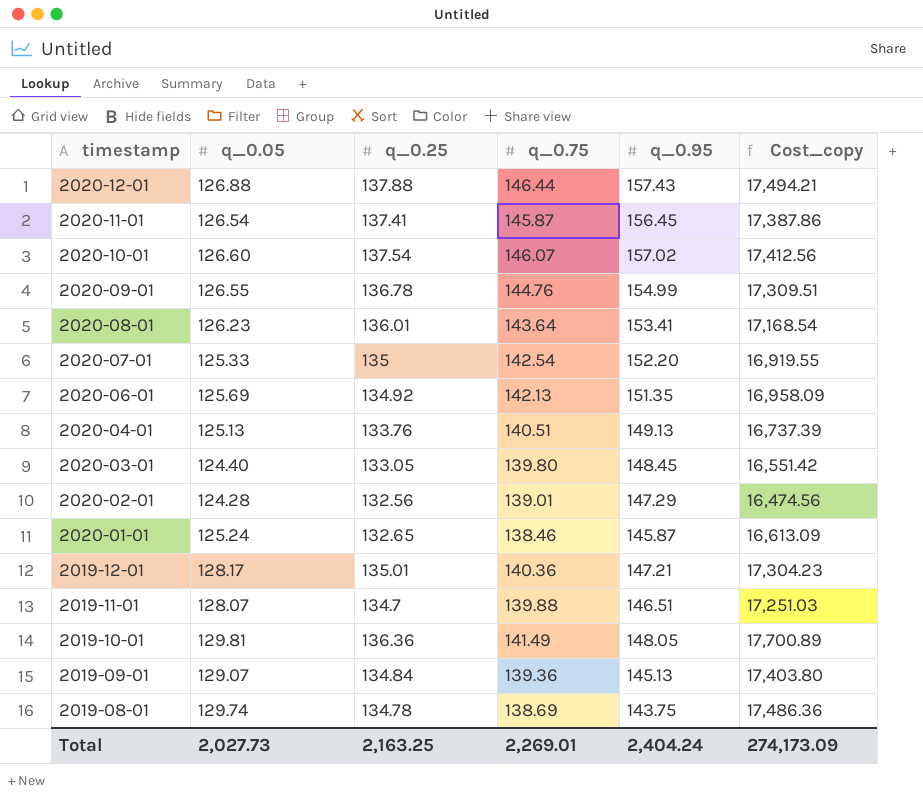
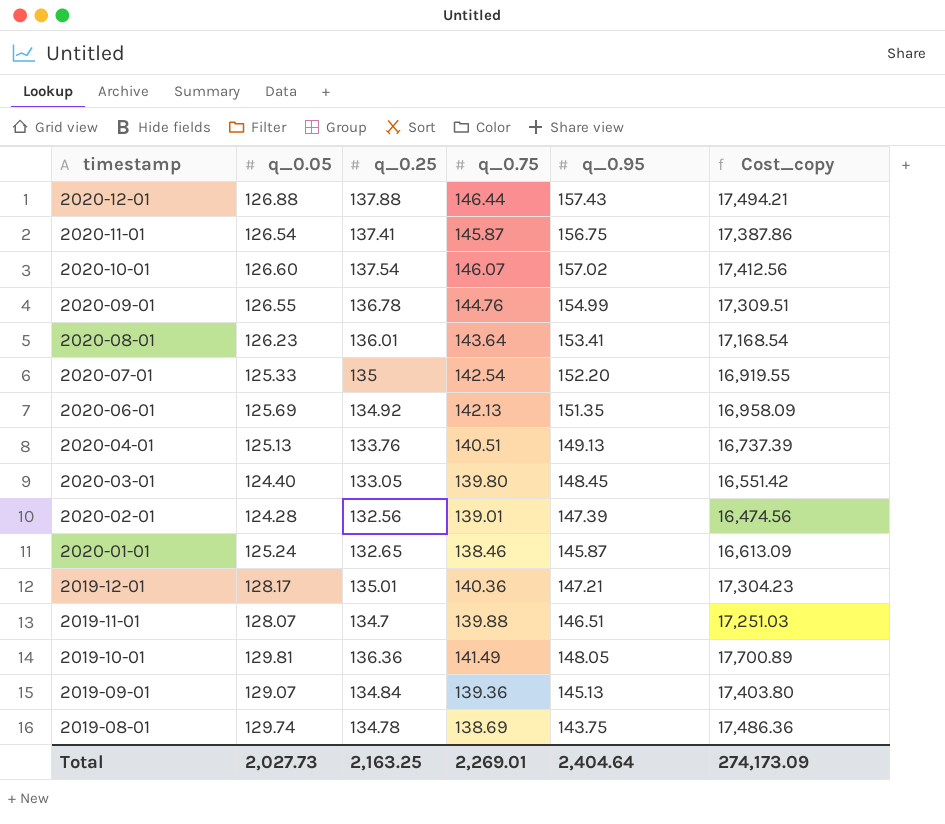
2020-11-01 | q_0.95: 156.45 -> 156.75
2020-02-01 | q_0.95: 147.29 -> 147.39
Total | q_0.95: 2,404.24 -> 2,404.64

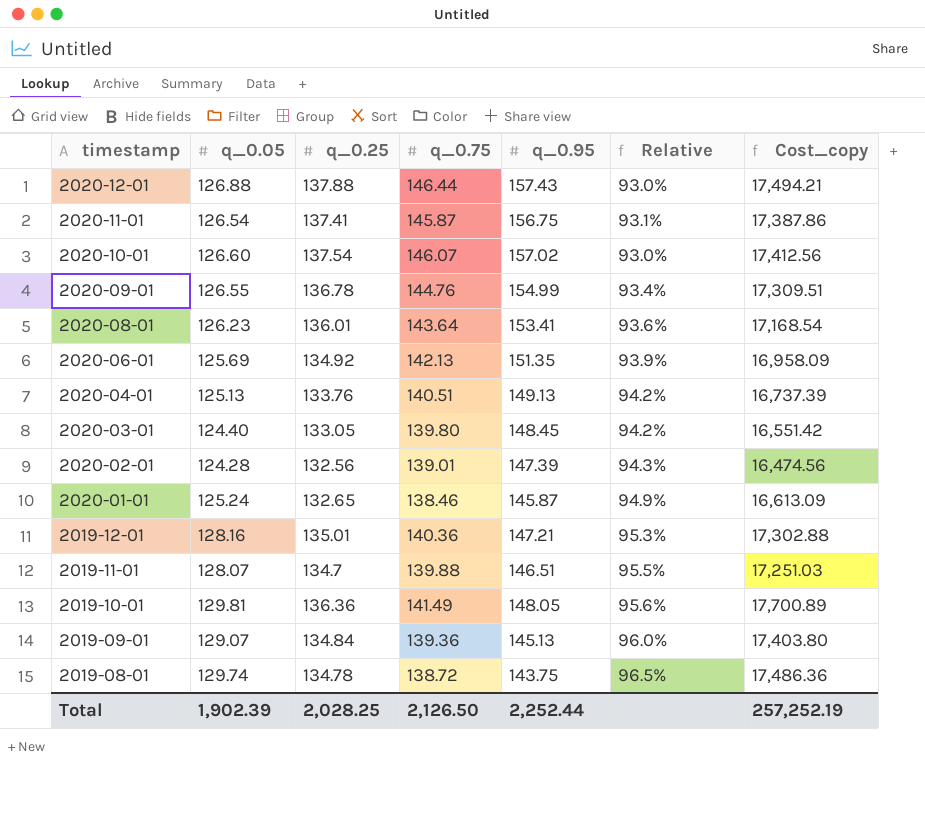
column Relative | formula: none -> [q_0.75] / [q_0.95]
row 2020-07-01: 125.33 | 135 | 142.54 | 152.20 | 16,919.55 -> none
2019-12-01 | q_0.05: 128.17 -> 128.16
2019-12-01 | Cost_copy: 17,304.23 -> 17,302.88
2019-08-01 | q_0.75: 138.69 -> 138.72
Total | q_0.05: 2,027.73 -> 1,902.39
Total | q_0.25: 2,163.25 -> 2,028.25
Total | q_0.75: 2,269.01 -> 2,126.50
Total | q_0.95: 2,404.64 -> 2,252.44
Total | Cost_copy: 274,173.09 -> 257,252.19

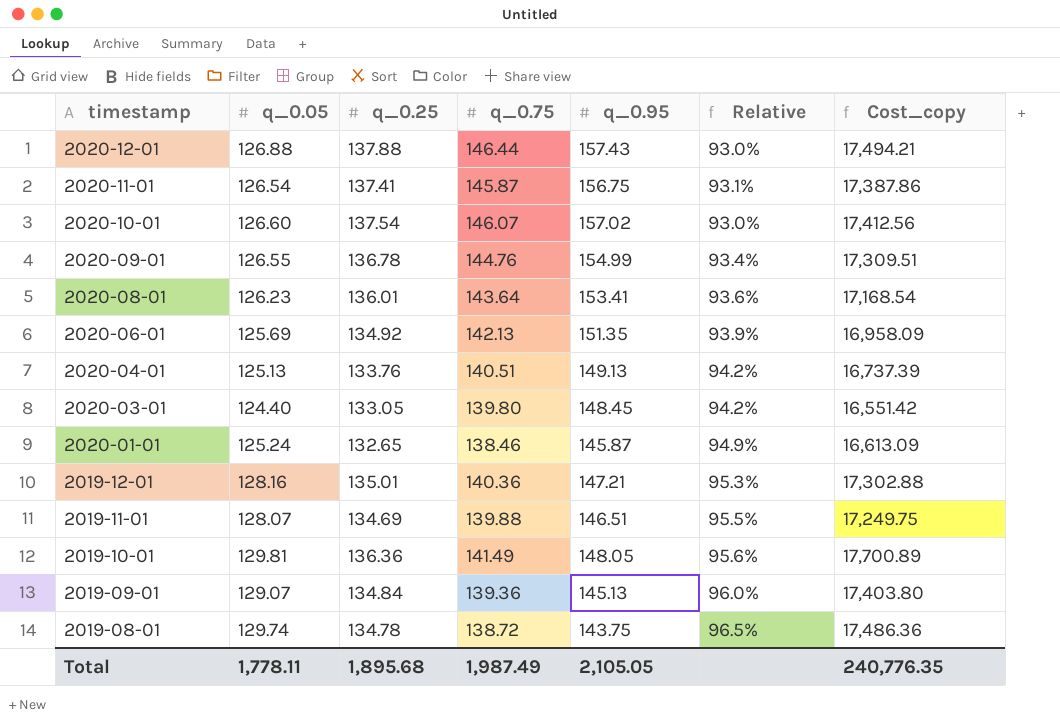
row 2020-02-01: 124.28 | 132.56 | 139.01 | 147.39 | 94.3% | 16,474.56 -> none
2019-11-01 | q_0.25: 134.7 -> 134.69
2019-11-01 | Cost_copy: 17,251.03 -> 17,249.75
Total | q_0.05: 1,902.39 -> 1,778.11
Total | q_0.25: 2,028.25 -> 1,895.68
Total | q_0.75: 2,126.50 -> 1,987.49
Total | q_0.95: 2,252.44 -> 2,105.05
Total | Cost_copy: 257,252.19 -> 240,776.35

